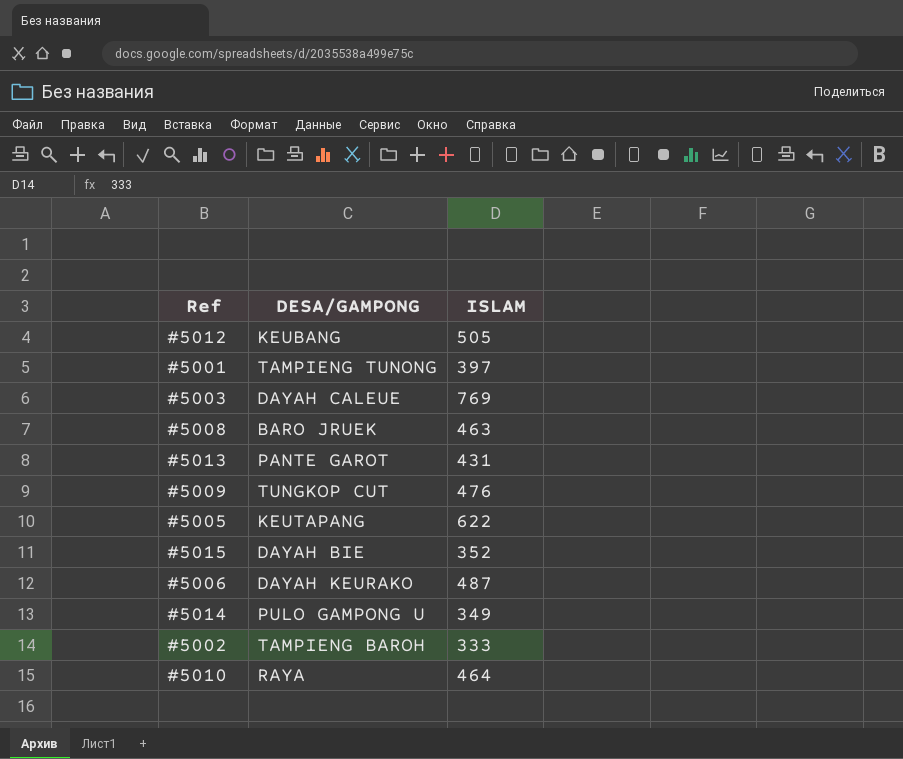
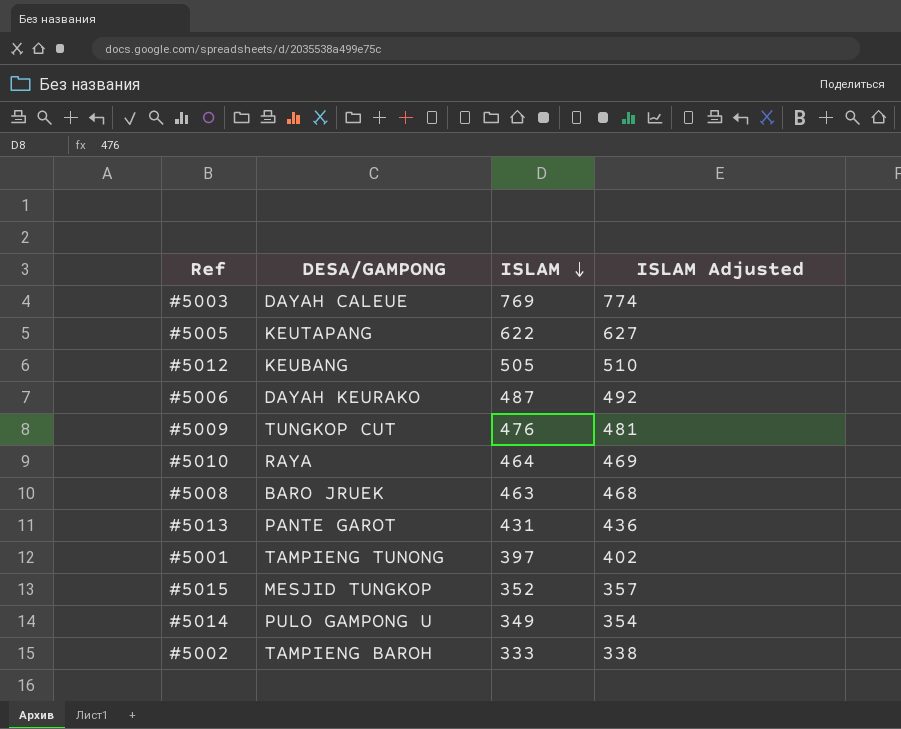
row order: none -> ISLAM descending
column ISLAM Adjusted | formula: none -> [ISLAM] + 5
#5015 | DESA/GAMPONG: DAYAH BIE -> MESJID TUNGKOP

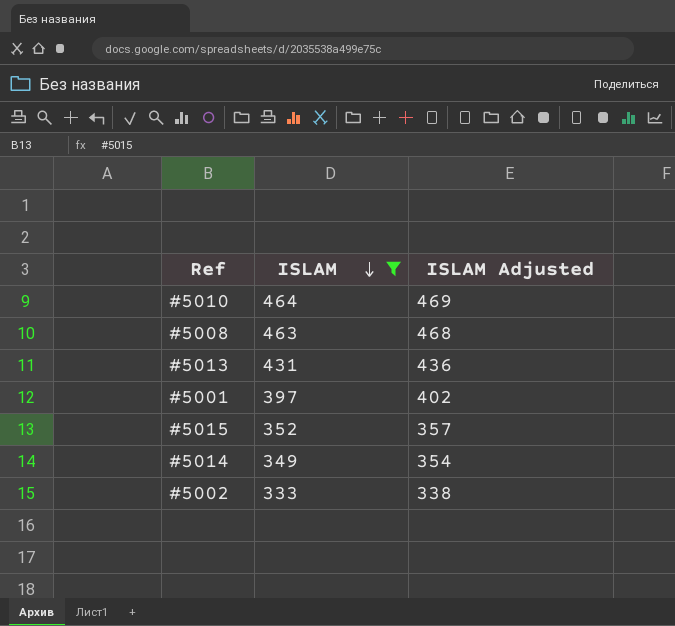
filter: none -> ISLAM <= 464
column DESA/GAMPONG | position: 2 -> none

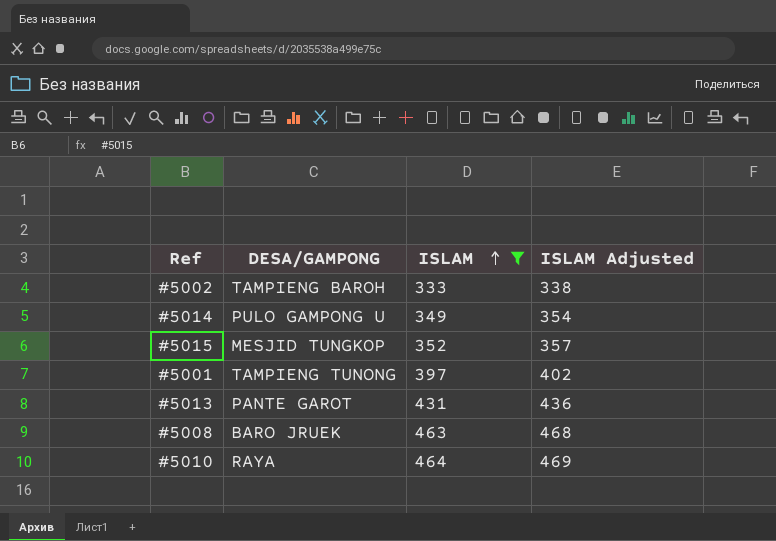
row order: ISLAM descending -> ISLAM ascending
column DESA/GAMPONG | position: none -> 2

